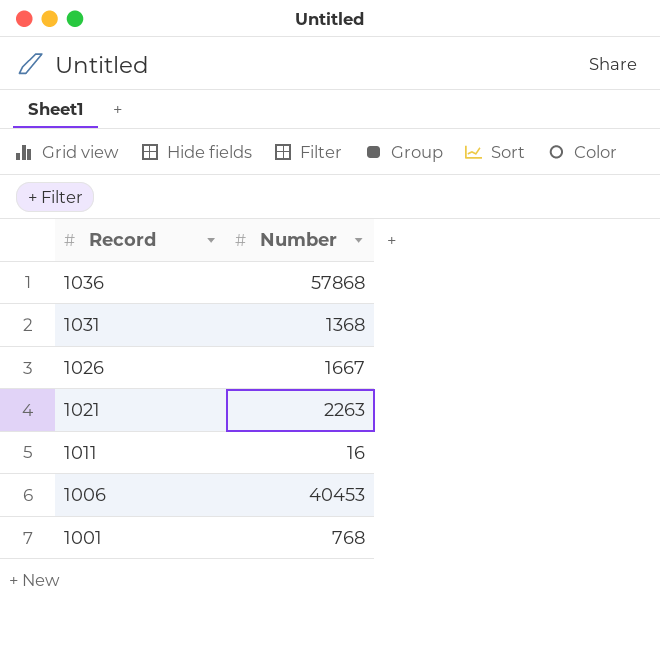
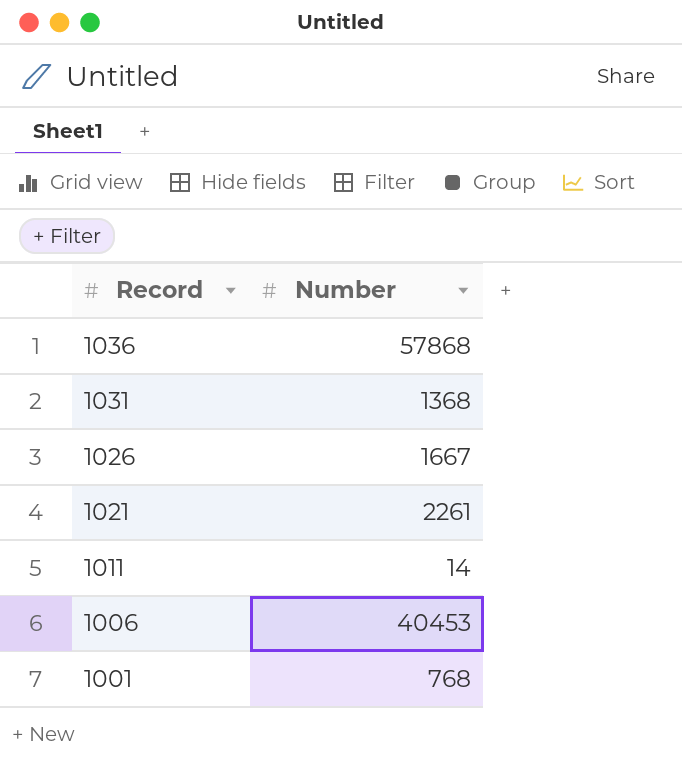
1021 | Number: 2263 -> 2261
1011 | Number: 16 -> 14

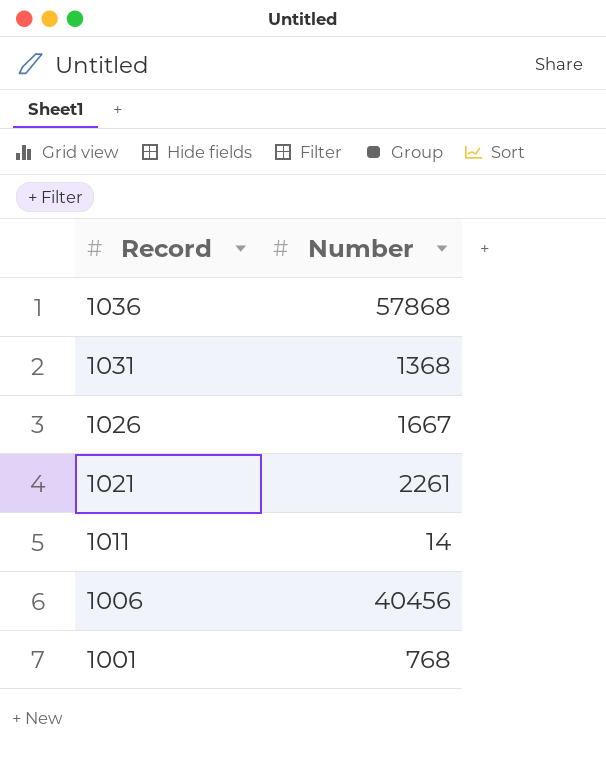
1006 | Number: 40453 -> 40456

